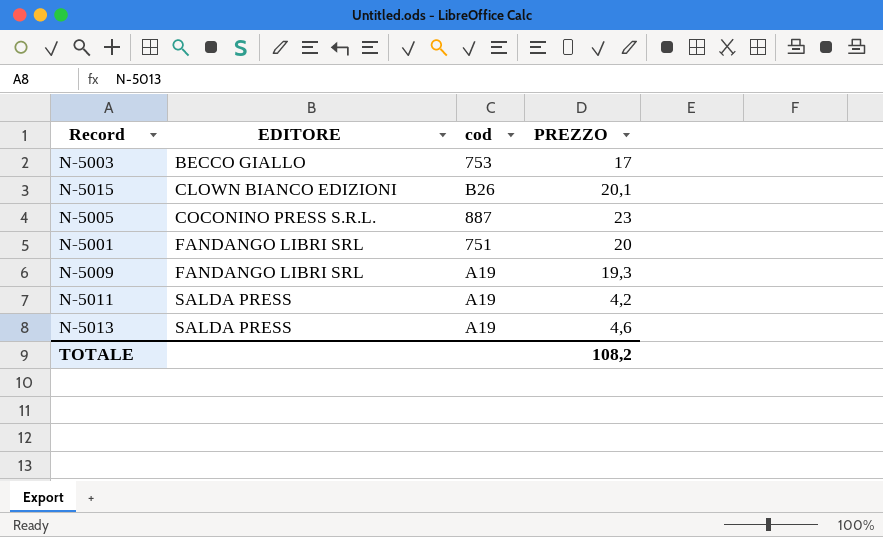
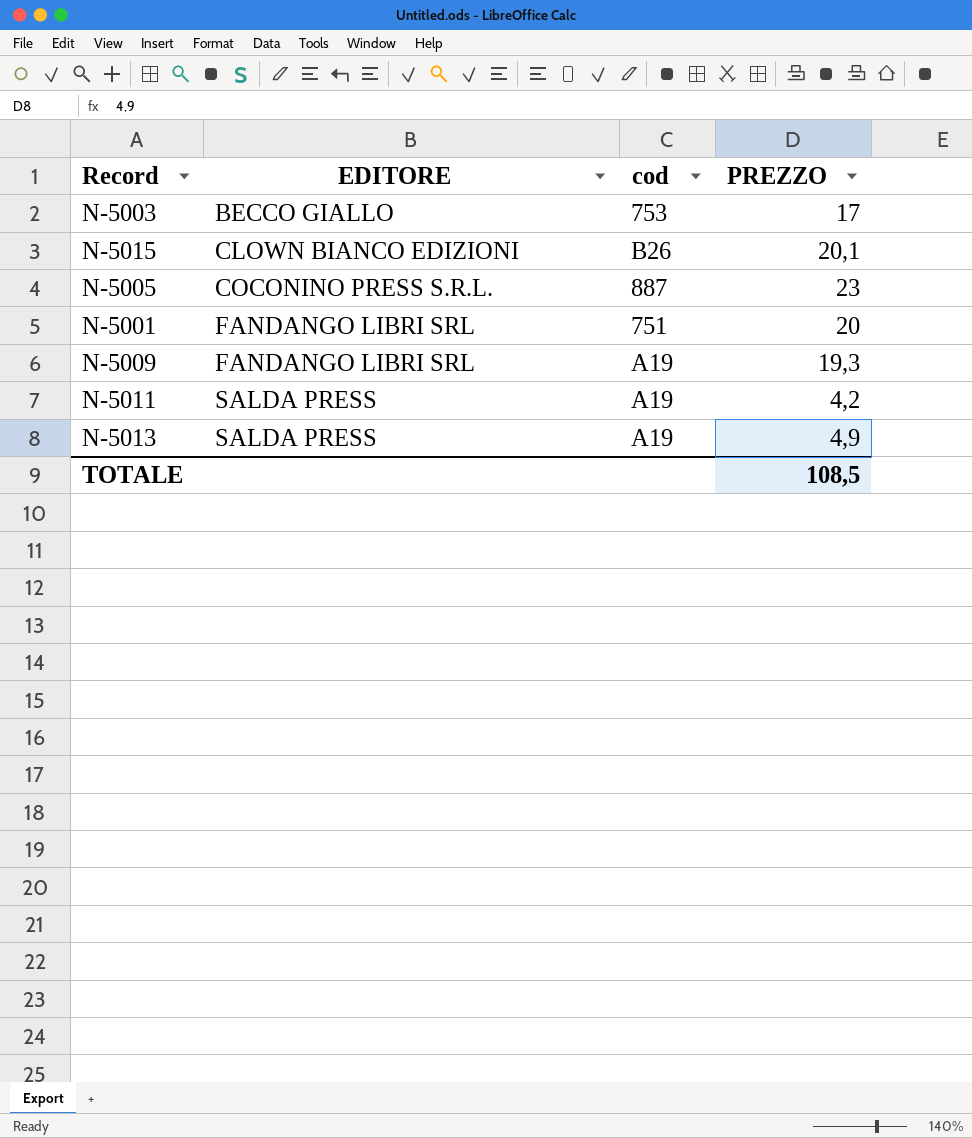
N-5013 | PREZZO: 4,6 -> 4,9
TOTALE | PREZZO: 108,2 -> 108,5

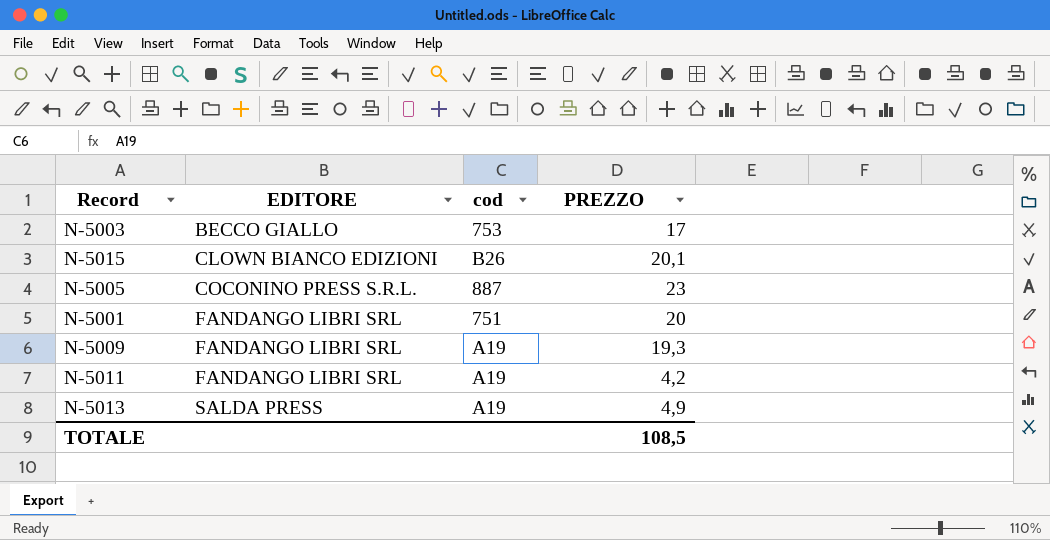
N-5011 | EDITORE: SALDA PRESS -> FANDANGO LIBRI SRL

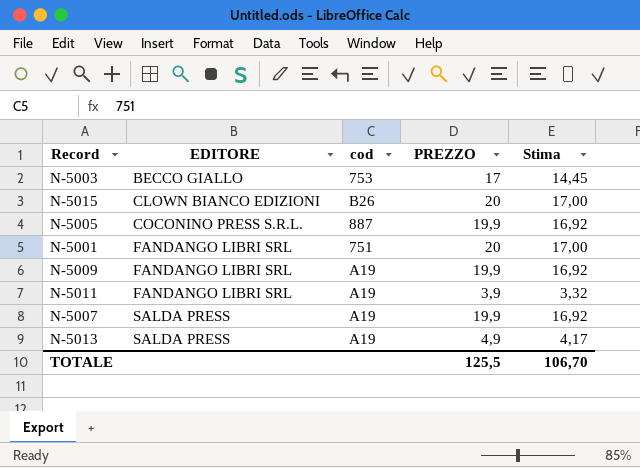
column Stima | formula: none -> [PREZZO] * 0,85
N-5015 | PREZZO: 20,1 -> 20
N-5005 | PREZZO: 23 -> 19,9
N-5009 | PREZZO: 19,3 -> 19,9
N-5011 | PREZZO: 4,2 -> 3,9
row N-5007: none -> SALDA PRESS | A19 | 19,9 | 16,92
TOTALE | PREZZO: 108,5 -> 125,5

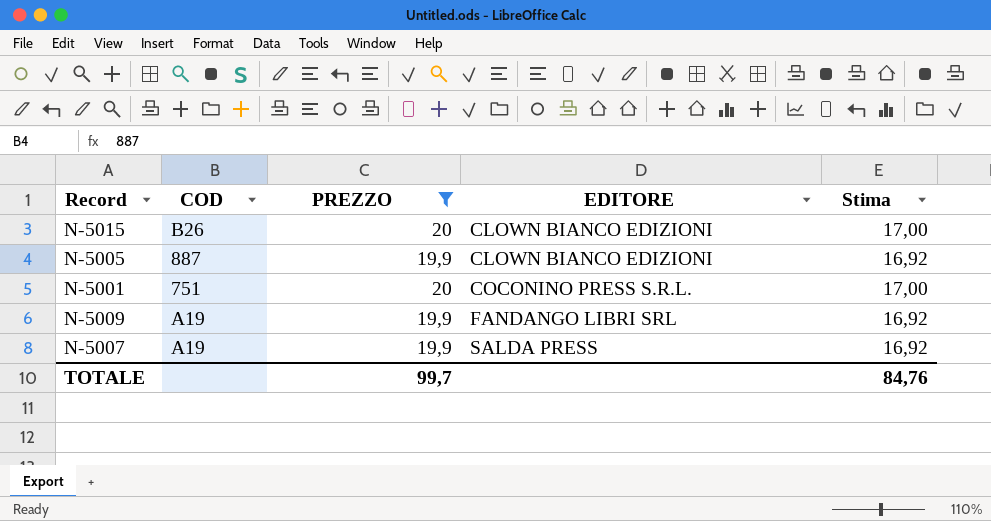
filter: none -> PREZZO >= 19,9
column name: cod -> COD
column EDITORE | position: 2 -> 4
N-5005 | EDITORE: COCONINO PRESS S.R.L. -> CLOWN BIANCO EDIZIONI
N-5001 | EDITORE: FANDANGO LIBRI SRL -> COCONINO PRESS S.R.L.
TOTALE | PREZZO: 125,5 -> 99,7
TOTALE | Stima: 106,70 -> 84,76

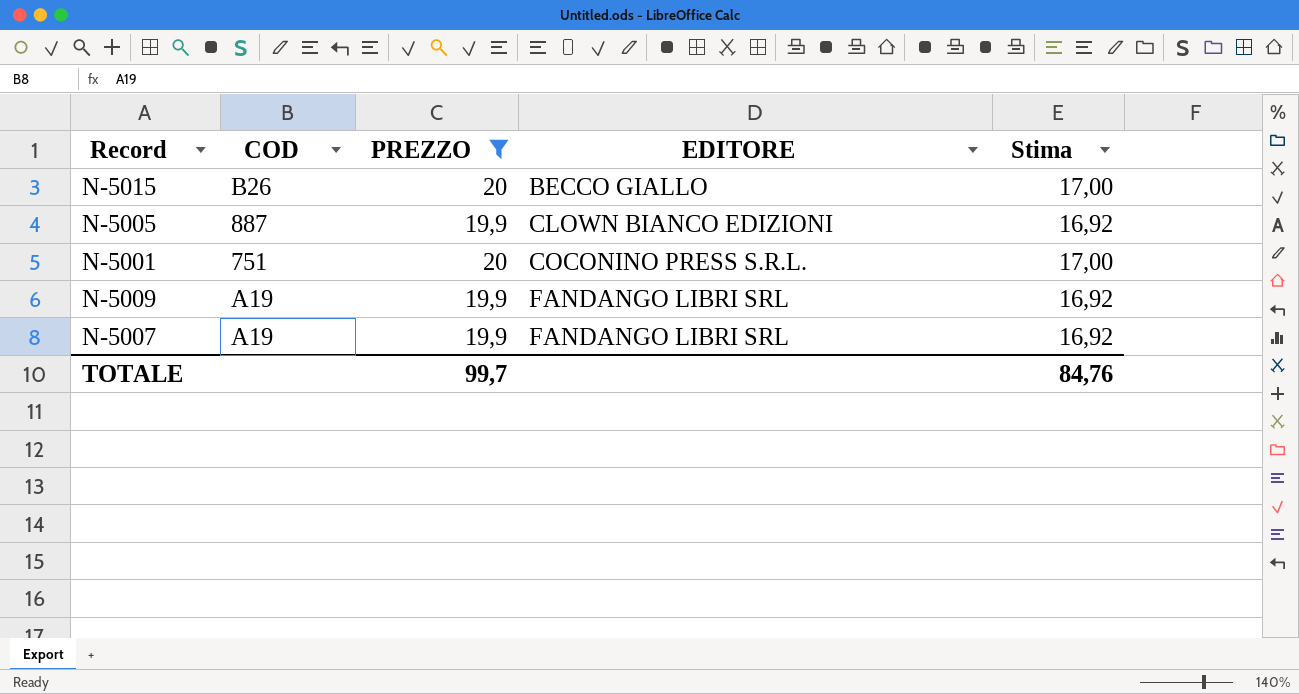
N-5015 | EDITORE: CLOWN BIANCO EDIZIONI -> BECCO GIALLO
N-5007 | EDITORE: SALDA PRESS -> FANDANGO LIBRI SRL

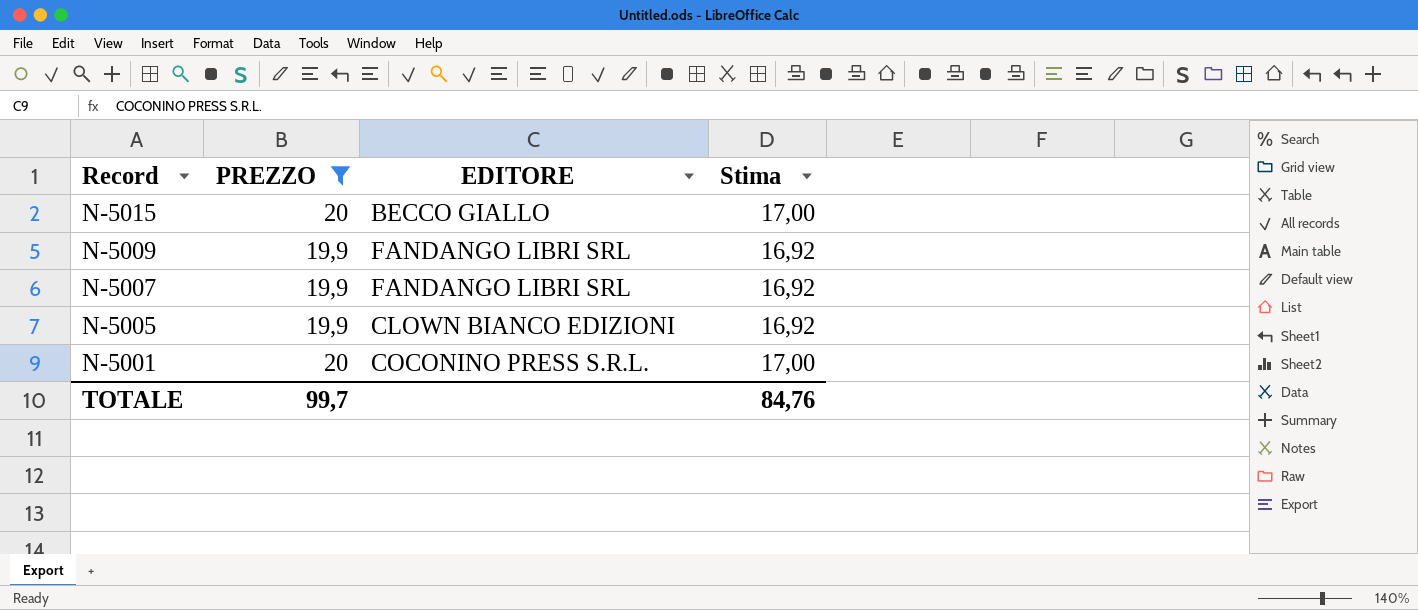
row order: EDITORE ascending -> Record descending
column COD | position: 2 -> none

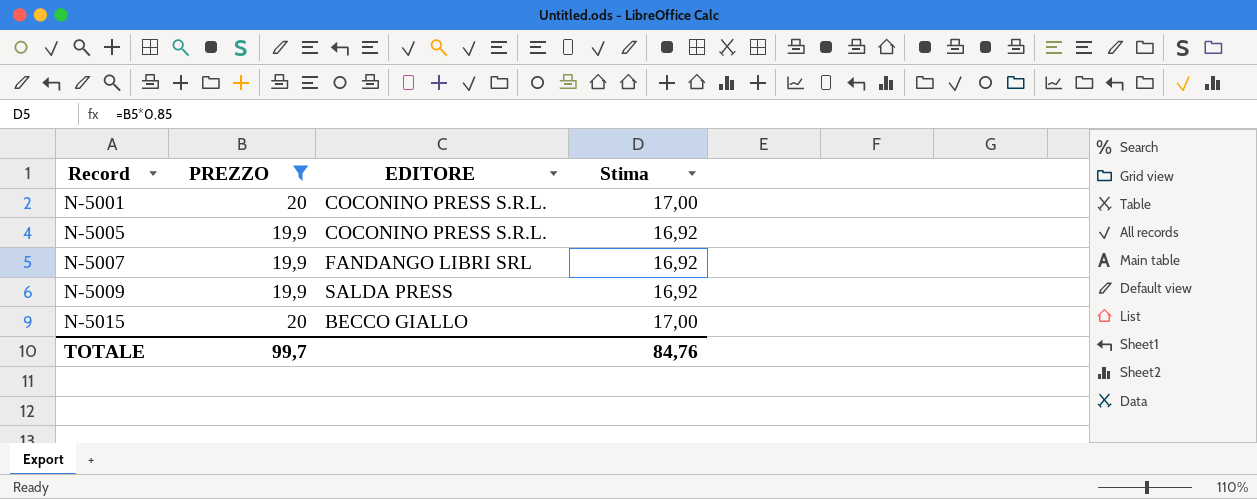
row order: Record descending -> Record ascending
N-5005 | EDITORE: CLOWN BIANCO EDIZIONI -> COCONINO PRESS S.R.L.
N-5009 | EDITORE: FANDANGO LIBRI SRL -> SALDA PRESS

